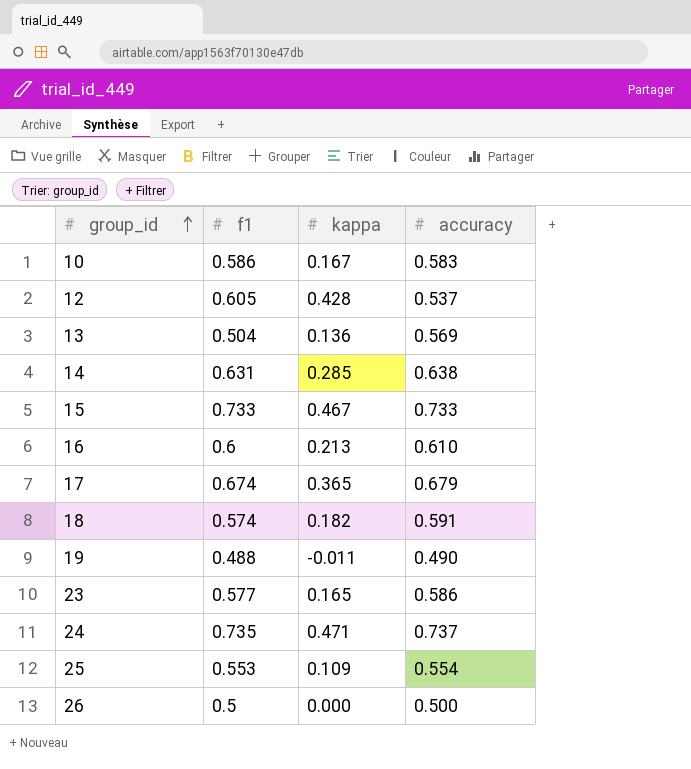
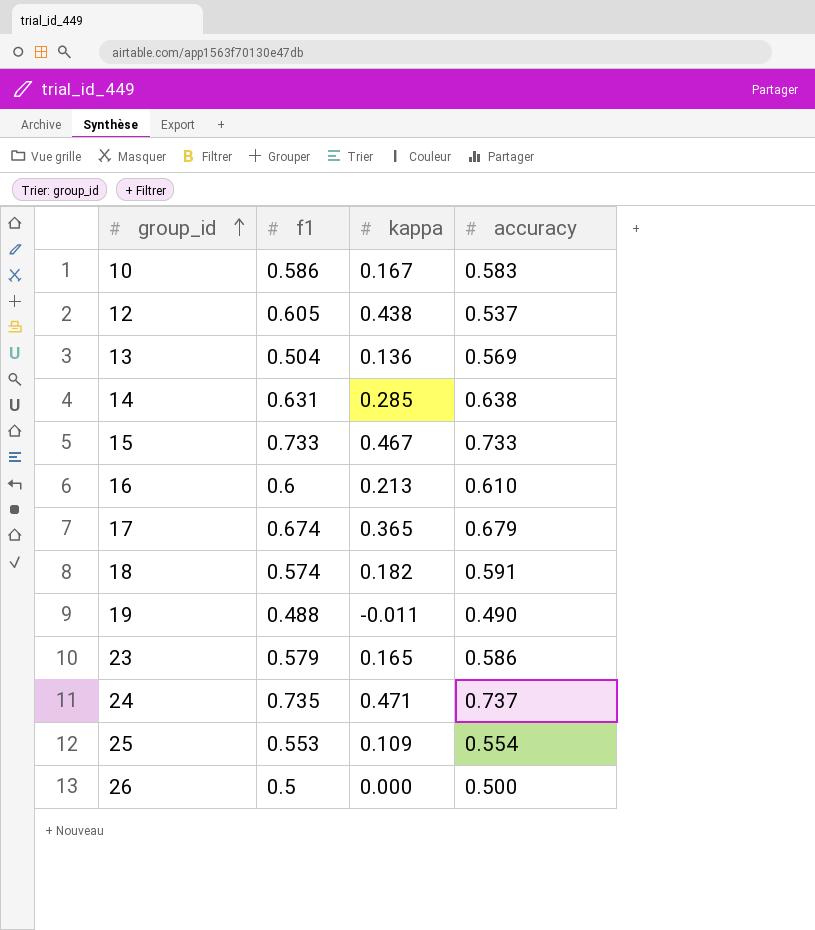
12 | kappa: 0.428 -> 0.438
23 | f1: 0.577 -> 0.579

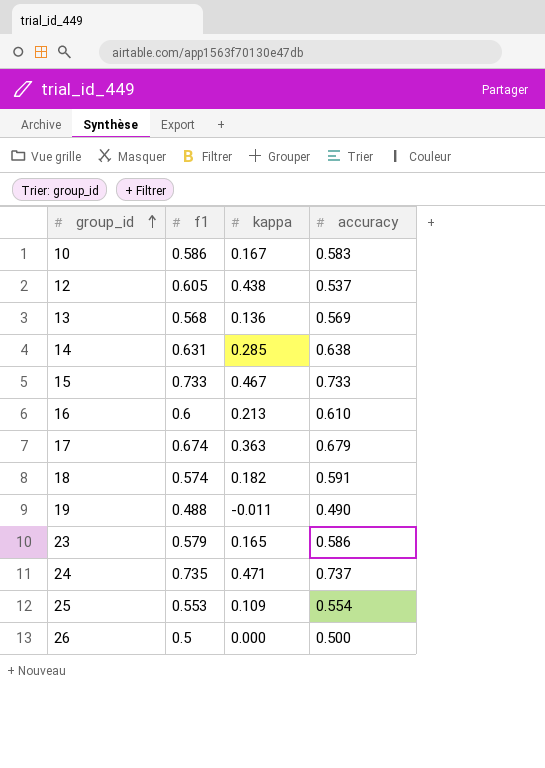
13 | f1: 0.504 -> 0.568
17 | kappa: 0.365 -> 0.363

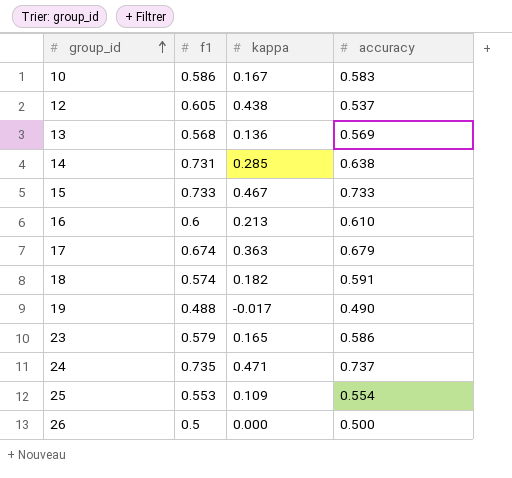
14 | f1: 0.631 -> 0.731
19 | kappa: -0.011 -> -0.017

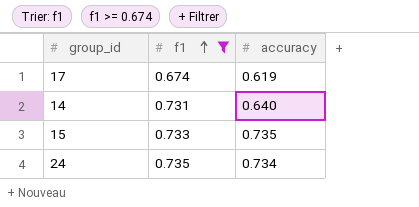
filter: none -> f1 >= 0.674
row order: group_id ascending -> f1 ascending
column kappa | position: 3 -> none
17 | accuracy: 0.679 -> 0.619
14 | accuracy: 0.638 -> 0.640
15 | accuracy: 0.733 -> 0.735
24 | accuracy: 0.737 -> 0.734

